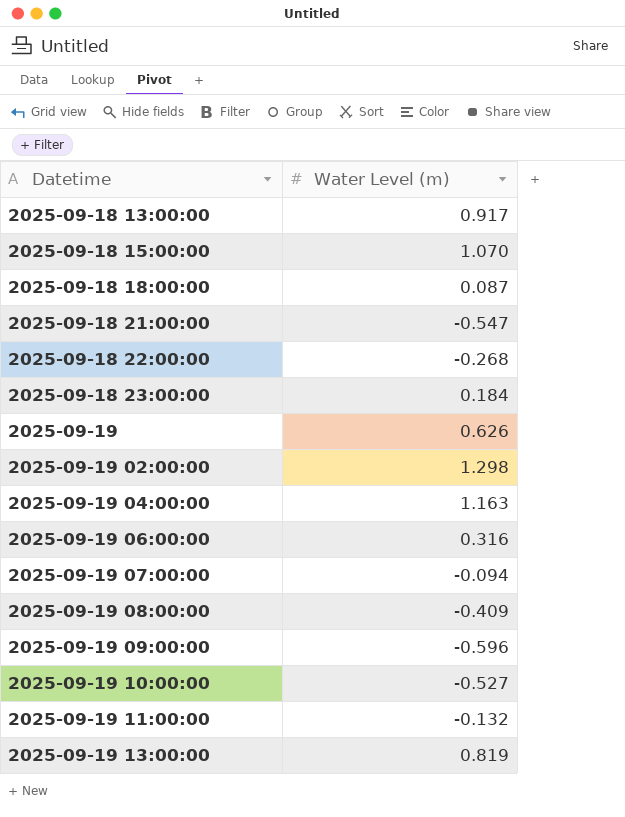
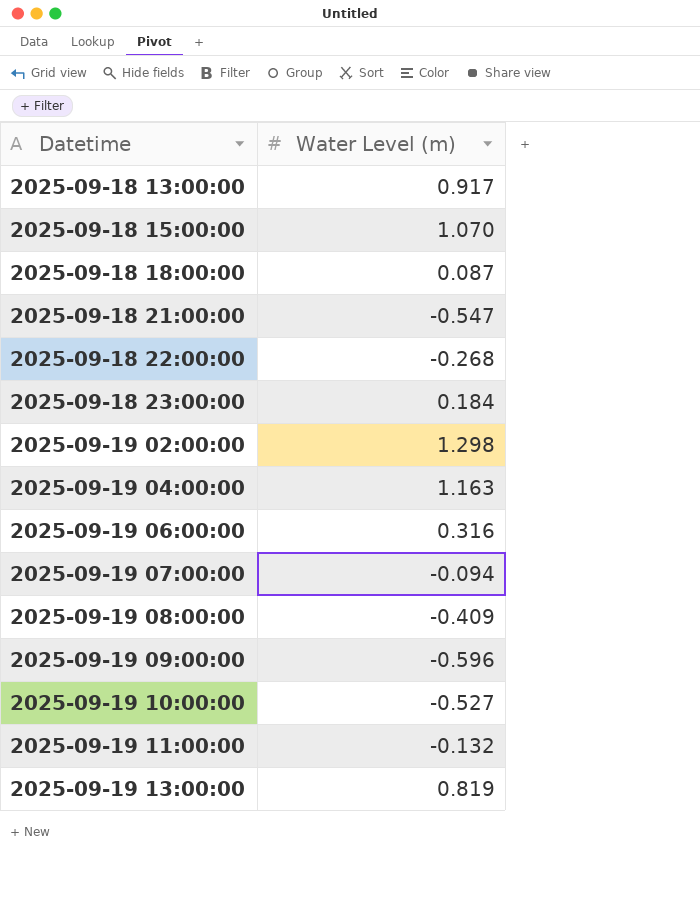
row 2025-09-19: 0.626 -> none

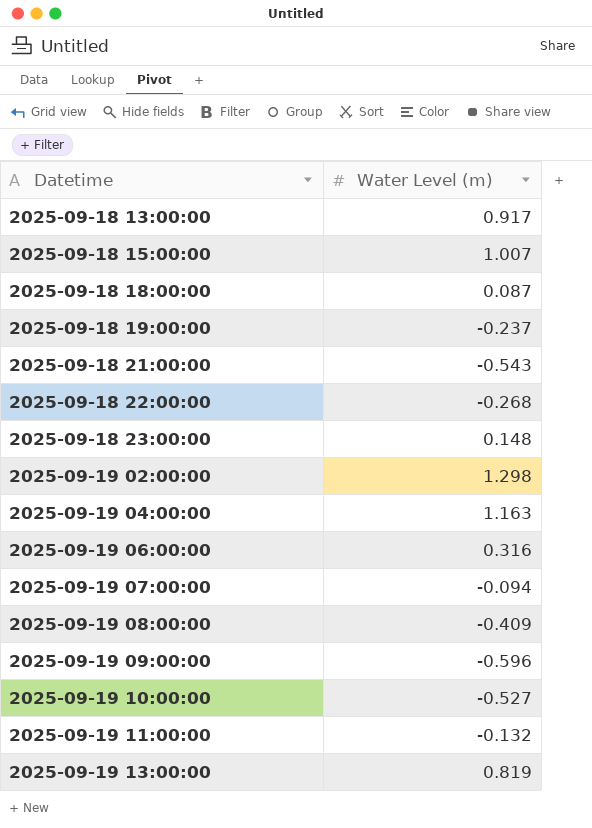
2025-09-18 15:00:00 | Water Level (m): 1.070 -> 1.007
row 2025-09-18 19:00:00: none -> -0.237
2025-09-18 21:00:00 | Water Level (m): -0.547 -> -0.543
2025-09-18 23:00:00 | Water Level (m): 0.184 -> 0.148

